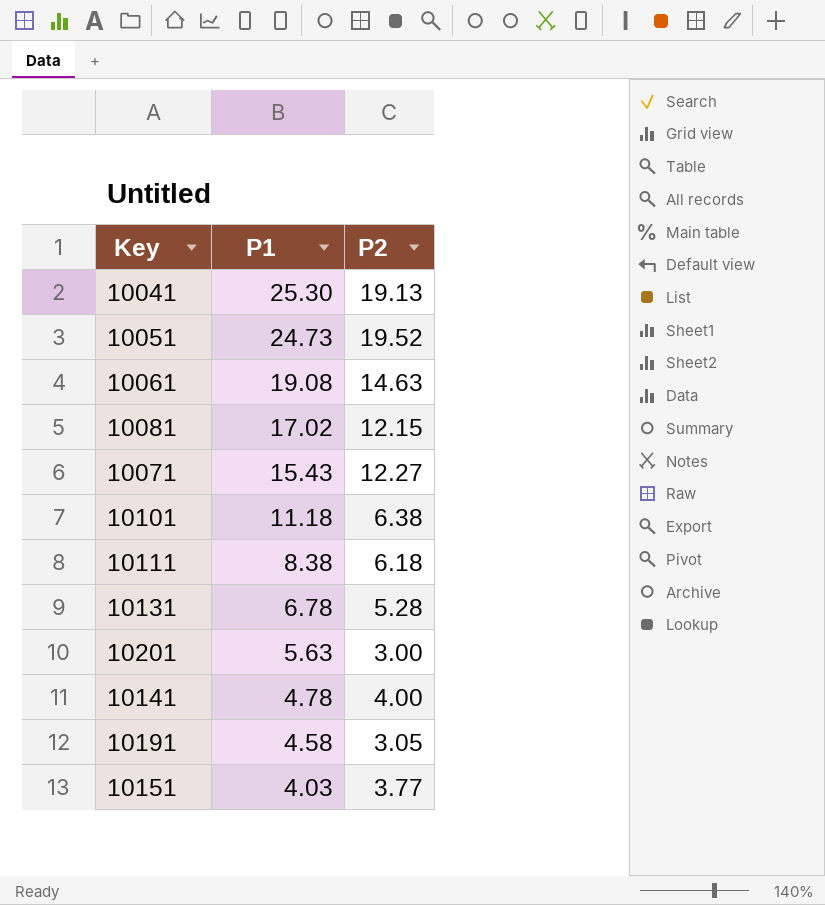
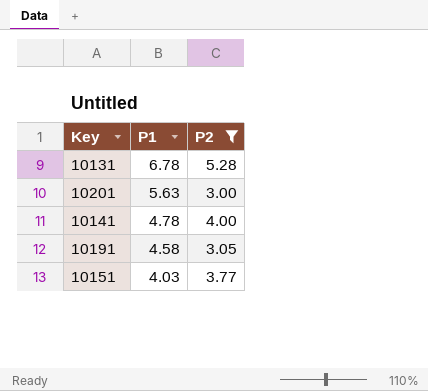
filter: none -> P2 <= 5.28

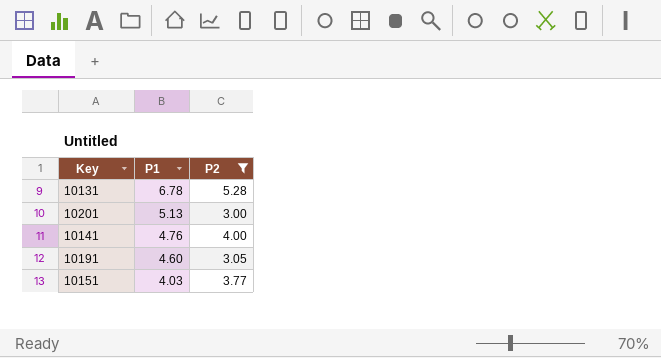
10201 | P1: 5.63 -> 5.13
10141 | P1: 4.78 -> 4.76
10191 | P1: 4.58 -> 4.60

